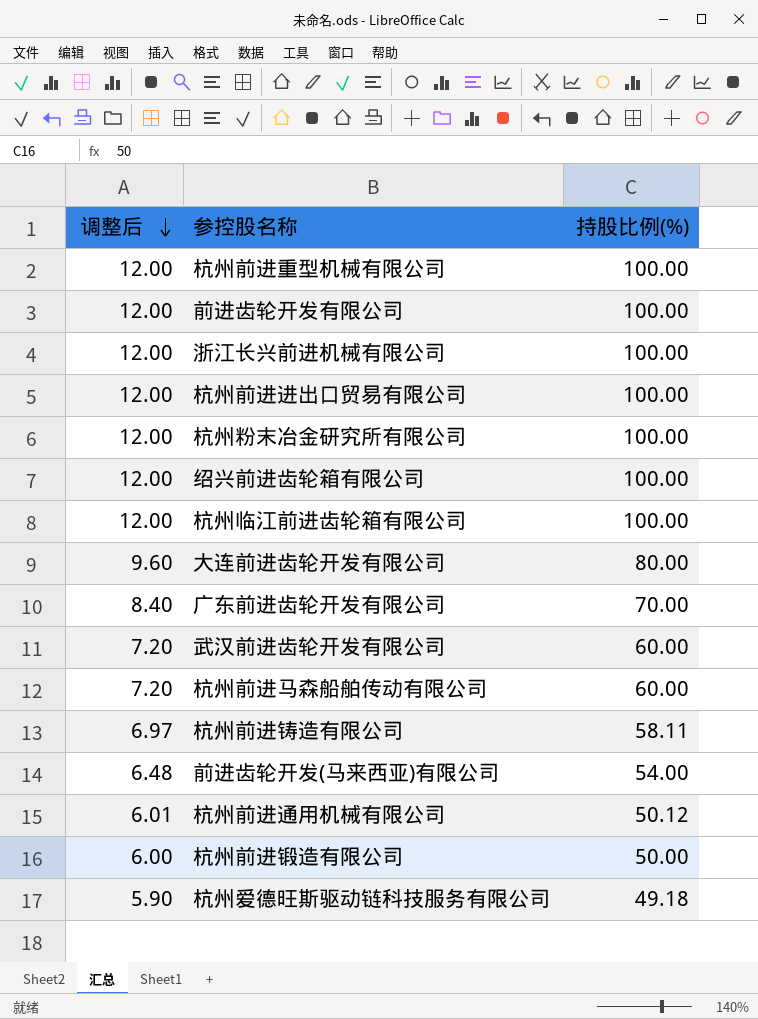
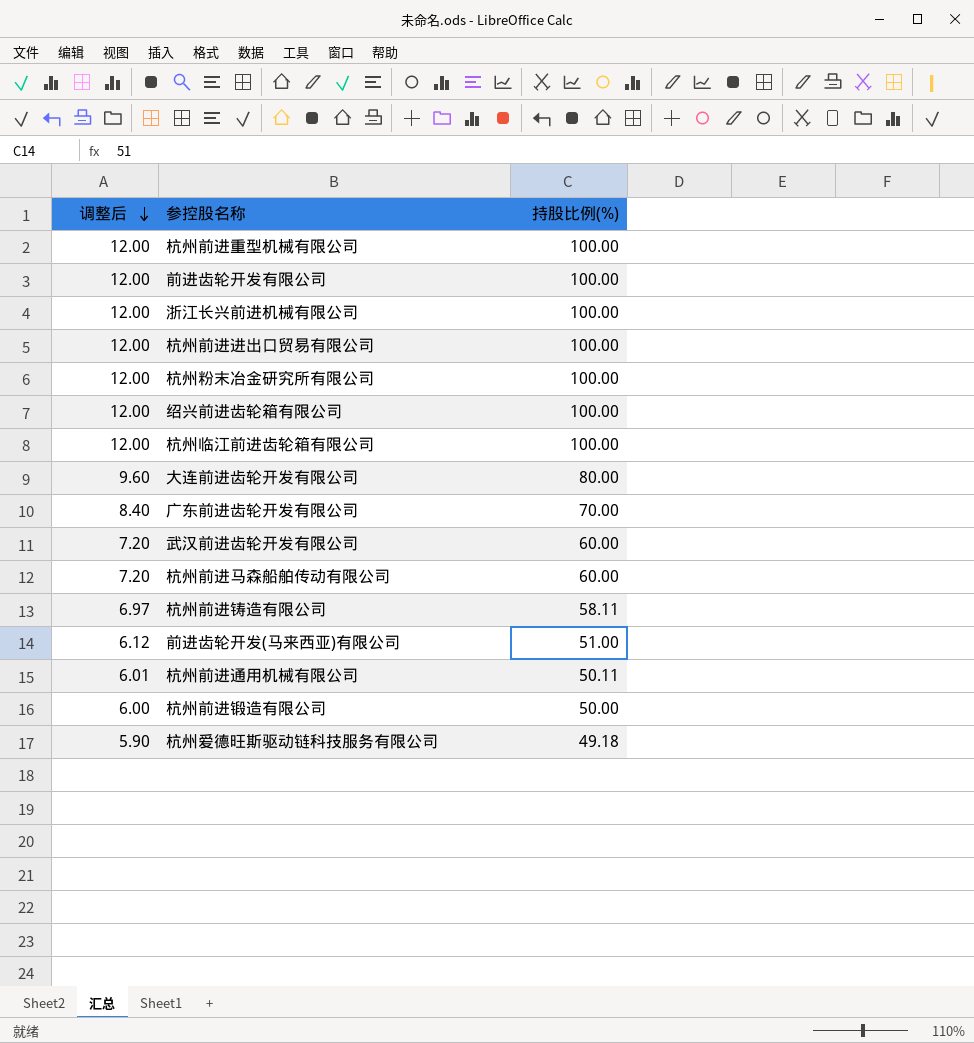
前进齿轮开发(马来西亚)有限公司 | 调整后: 6.48 -> 6.12
前进齿轮开发(马来西亚)有限公司 | 持股比例(%): 54.00 -> 51.00
杭州前进通用机械有限公司 | 持股比例(%): 50.12 -> 50.11

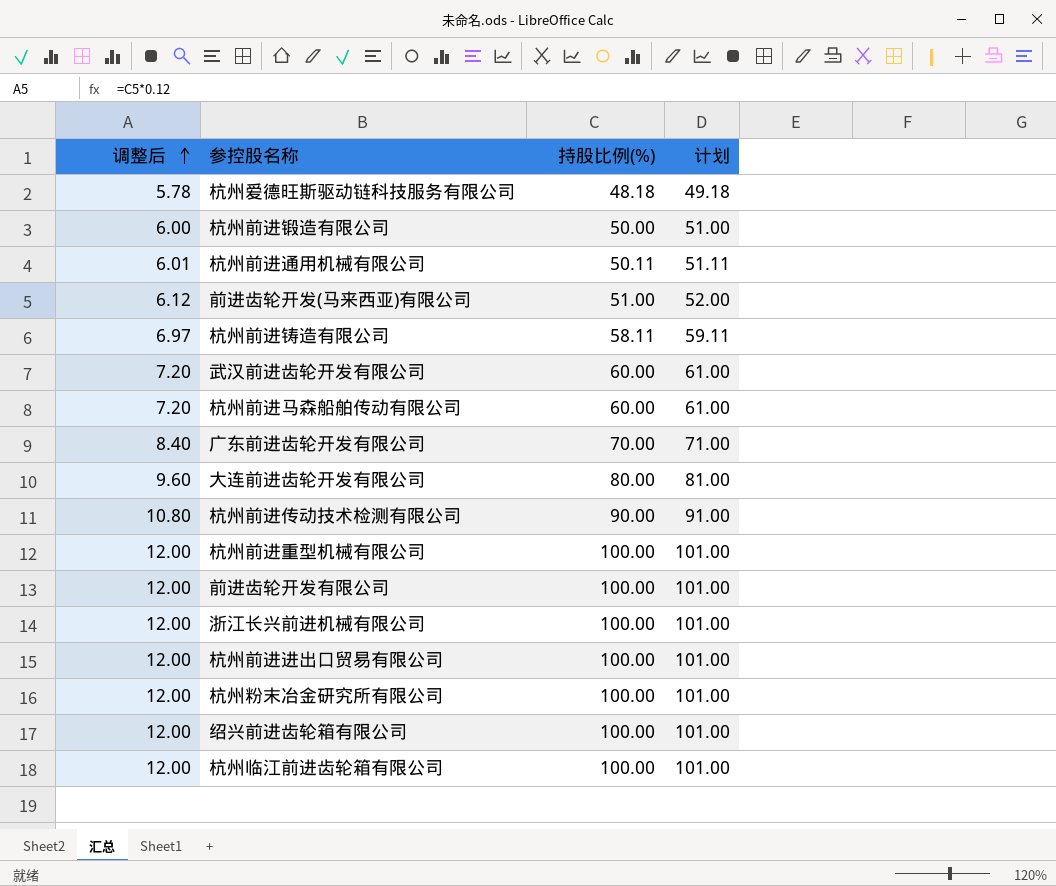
row order: 调整后 descending -> 调整后 ascending
column 计划 | formula: none -> [持股比例(%)] + 1
杭州爱德旺斯驱动链科技服务有限公司 | 调整后: 5.90 -> 5.78
杭州爱德旺斯驱动链科技服务有限公司 | 持股比例(%): 49.18 -> 48.18
row 杭州前进传动技术检测有限公司: none -> 10.80 | 90.00 | 91.00

